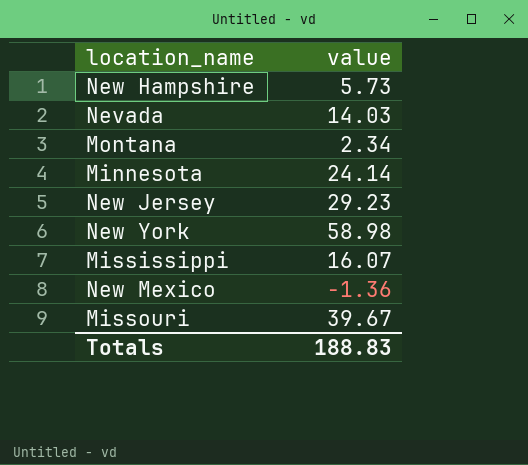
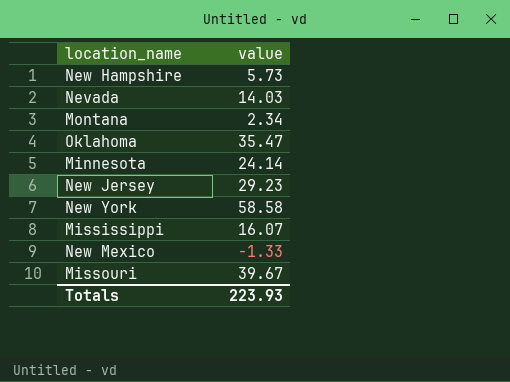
row Oklahoma: none -> 35.47
New York | value: 58.98 -> 58.58
New Mexico | value: -1.36 -> -1.33
Totals | value: 188.83 -> 223.93

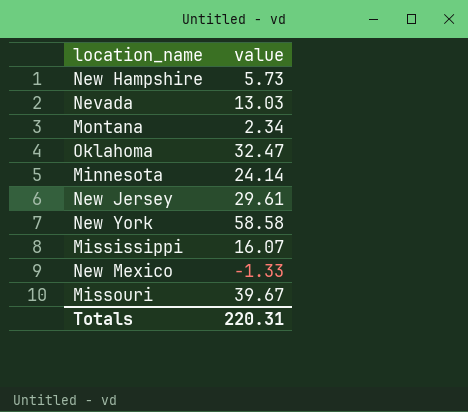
Nevada | value: 14.03 -> 13.03
Oklahoma | value: 35.47 -> 32.47
New Jersey | value: 29.23 -> 29.61
Totals | value: 223.93 -> 220.31

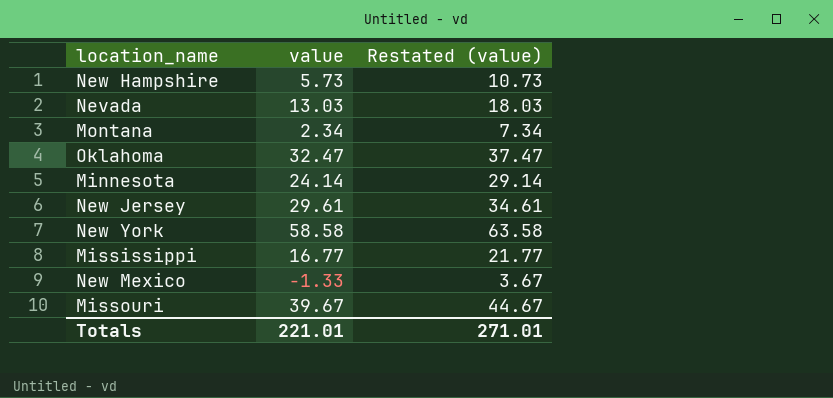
column Restated (value) | formula: none -> [value] + 5
Mississippi | value: 16.07 -> 16.77
Totals | value: 220.31 -> 221.01

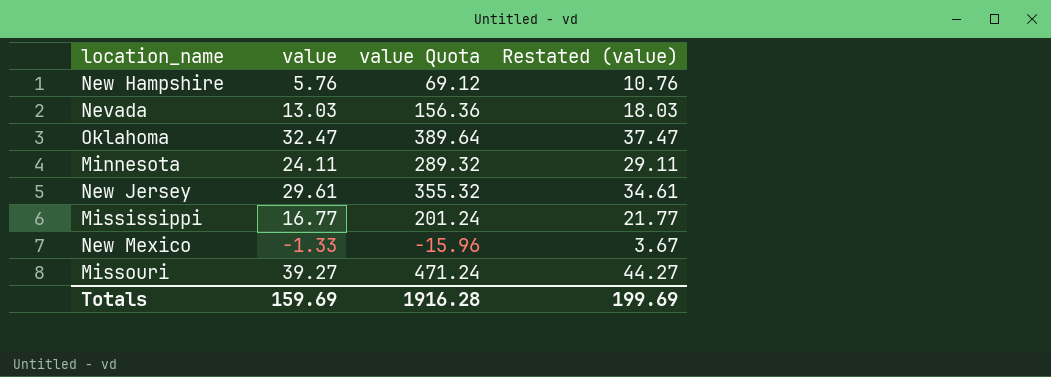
column value Quota | formula: none -> [value] * 12
row Montana: 2.34 | 7.34 -> none
row New York: 58.58 | 63.58 -> none
New Hampshire | value: 5.73 -> 5.76
New Hampshire | Restated (value): 10.73 -> 10.76
Minnesota | value: 24.14 -> 24.11
Minnesota | Restated (value): 29.14 -> 29.11
Missouri | value: 39.67 -> 39.27
Missouri | Restated (value): 44.67 -> 44.27
Totals | value: 221.01 -> 159.69
Totals | Restated (value): 271.01 -> 199.69

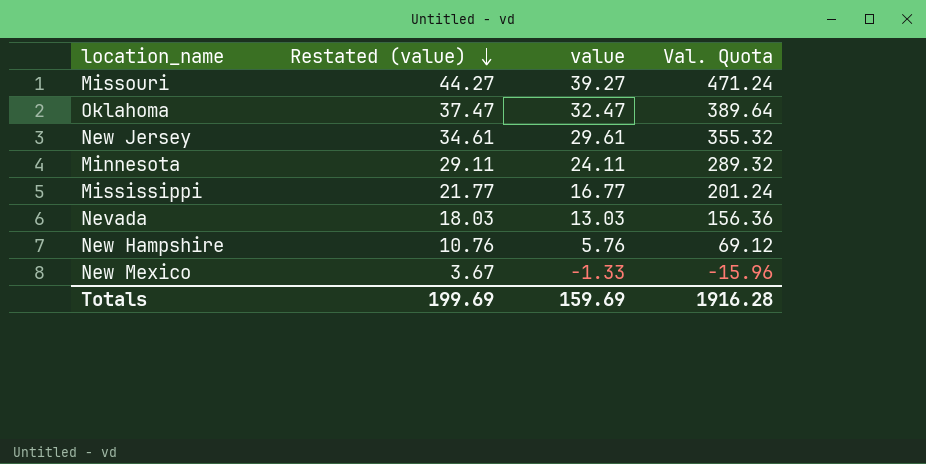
row order: none -> Restated (value) descending
column Restated (value) | position: 4 -> 2
column name: value Quota -> Val. Quota

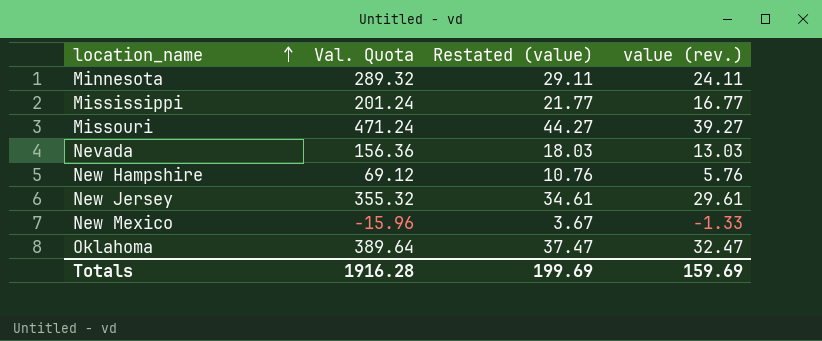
row order: Restated (value) descending -> location_name ascending
column Val. Quota | position: 4 -> 2
column name: value -> value (rev.)

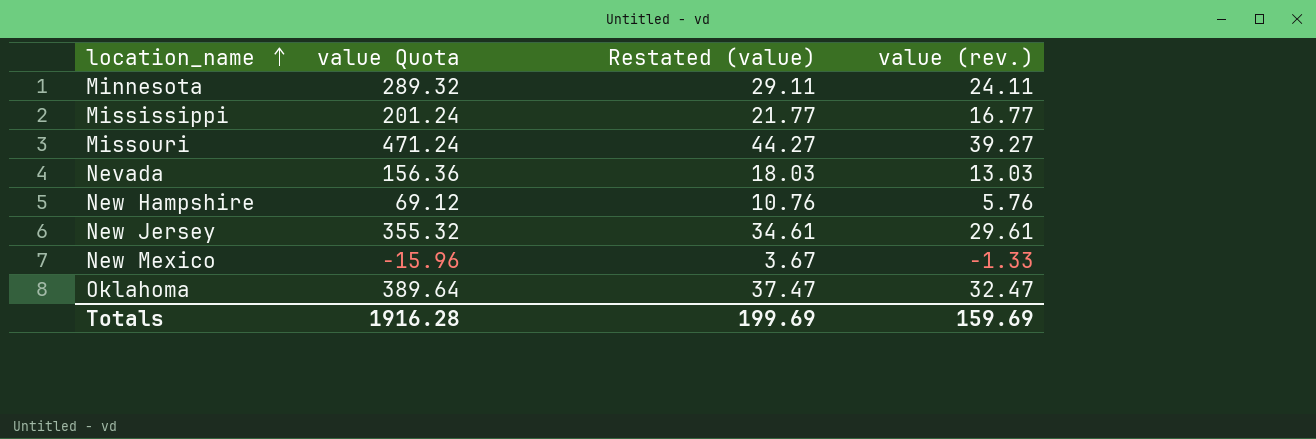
column name: Val. Quota -> value Quota

